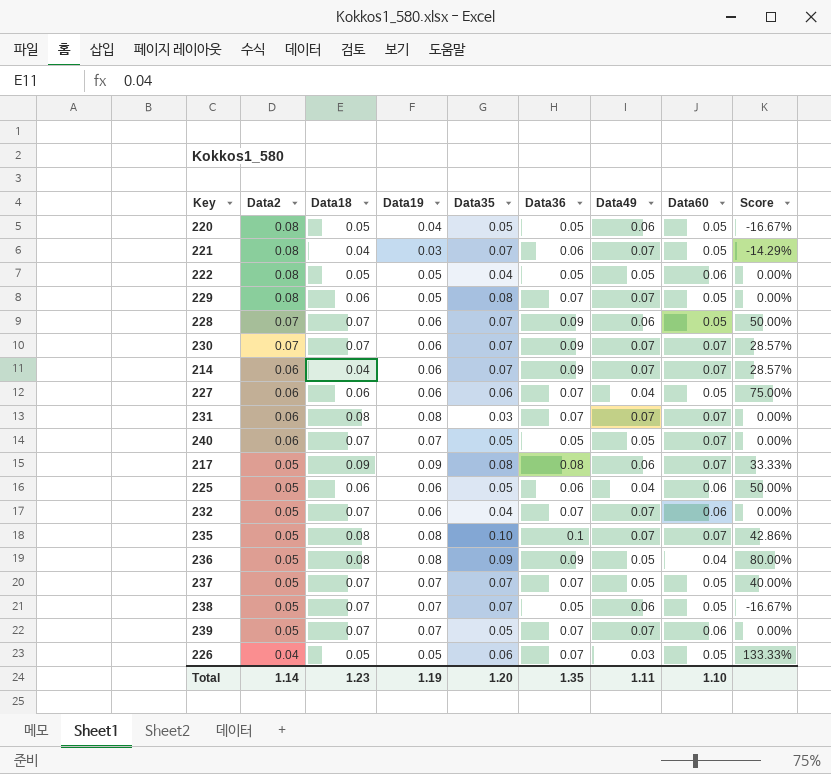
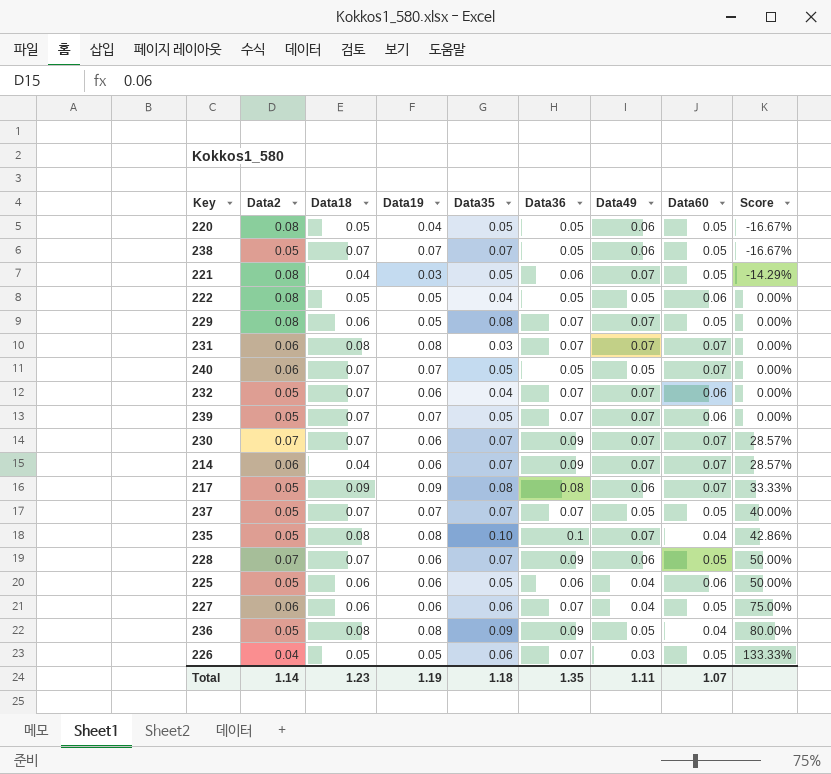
row order: Data2 descending -> Score ascending
221 | Data35: 0.07 -> 0.05
235 | Data60: 0.07 -> 0.04
Total | Data35: 1.20 -> 1.18
Total | Data60: 1.10 -> 1.07

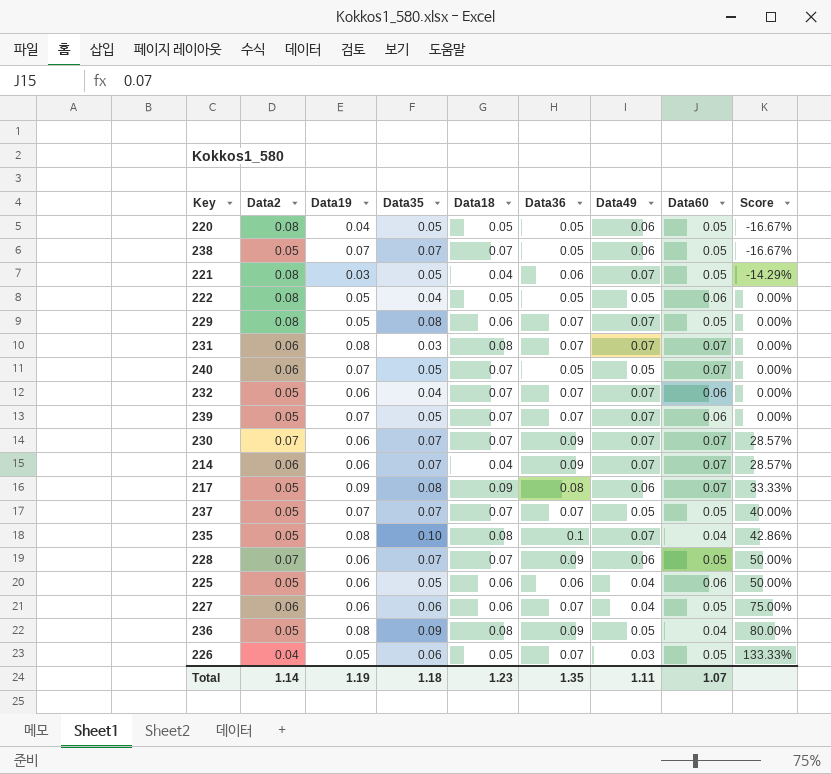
column Data18 | position: 3 -> 5

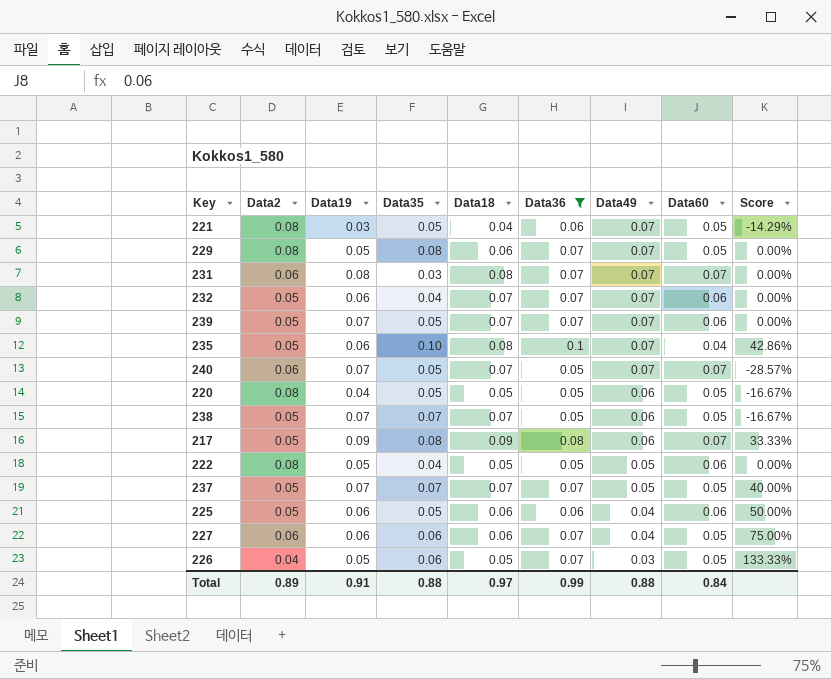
filter: none -> Data36 != 0.09
row order: Score ascending -> Data49 descending
235 | Data19: 0.08 -> 0.06
240 | Data49: 0.05 -> 0.07
240 | Score: 0.00% -> -28.57%
Total | Data2: 1.14 -> 0.89
Total | Data19: 1.19 -> 0.91
Total | Data35: 1.18 -> 0.88
Total | Data18: 1.23 -> 0.97
Total | Data36: 1.35 -> 0.99
Total | Data49: 1.11 -> 0.88
Total | Data60: 1.07 -> 0.84

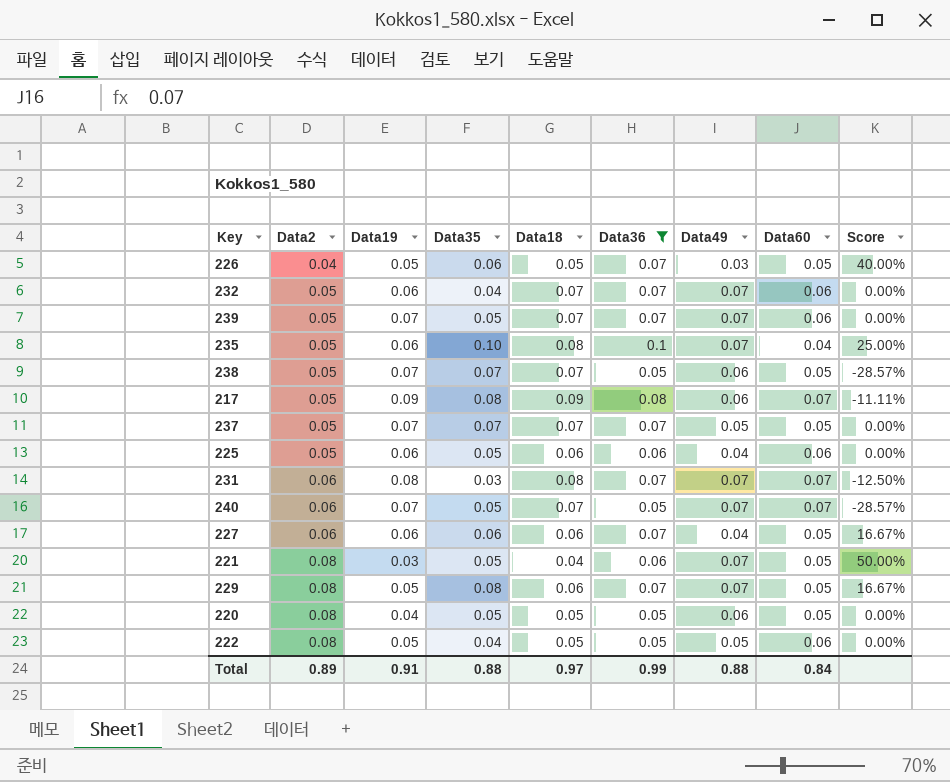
row order: Data49 descending -> Data2 ascending
column Score | formula: ([Data36] - [Data49]) / [Data49] -> ([Data36] - [Data18]) / [Data18]

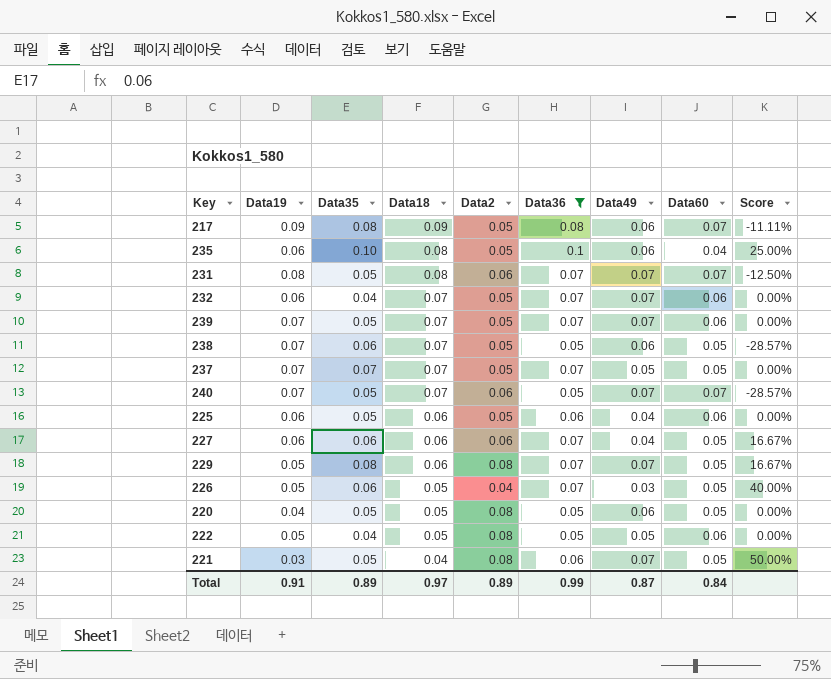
row order: Data2 ascending -> Data18 descending
column Data2 | position: 2 -> 5
235 | Data49: 0.07 -> 0.06
231 | Data35: 0.03 -> 0.05
238 | Data35: 0.07 -> 0.06
Total | Data35: 0.88 -> 0.89
Total | Data49: 0.88 -> 0.87

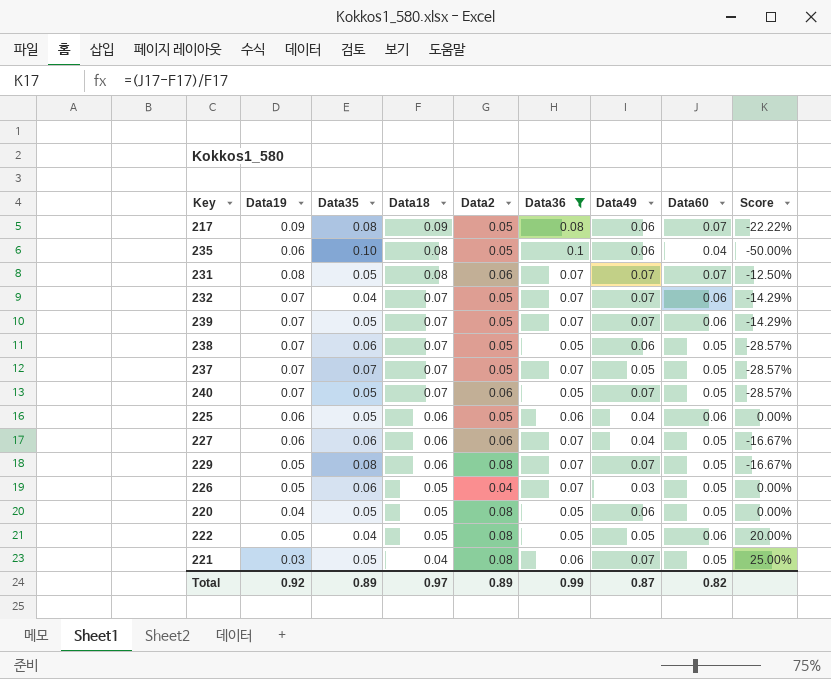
column Score | formula: ([Data36] - [Data18]) / [Data18] -> ([Data60] - [Data18]) / [Data18]
232 | Data19: 0.06 -> 0.07
240 | Data60: 0.07 -> 0.05
Total | Data19: 0.91 -> 0.92
Total | Data60: 0.84 -> 0.82

